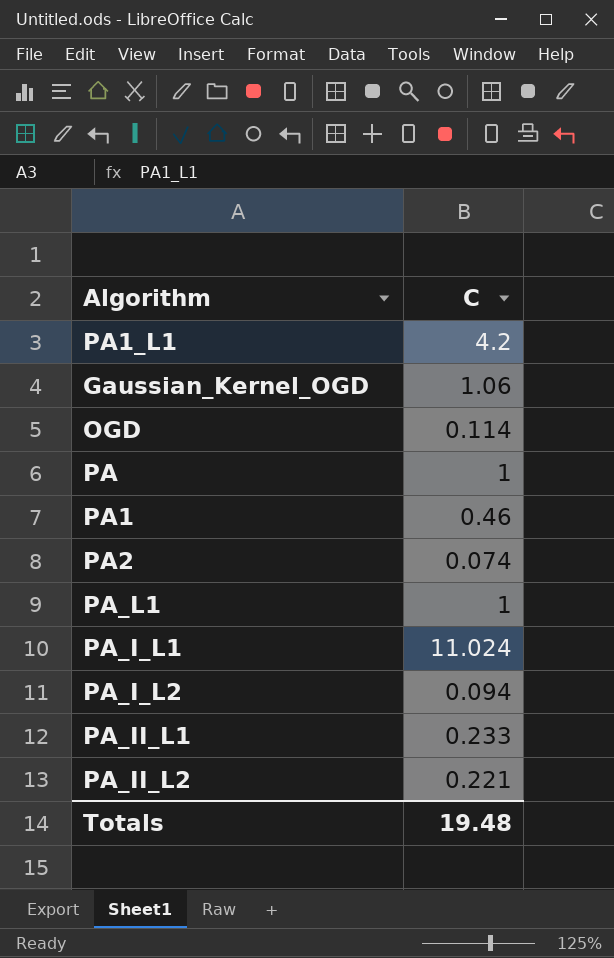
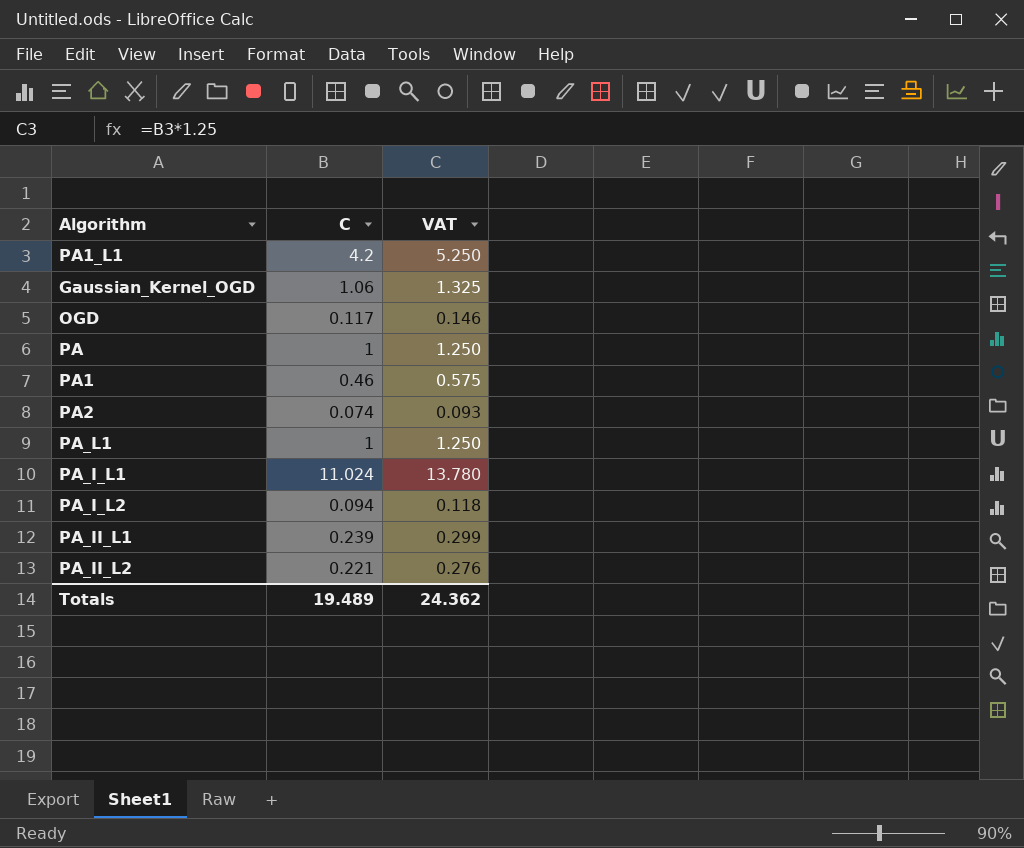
column VAT | formula: none -> [C] * 1.25
OGD | C: 0.114 -> 0.117
PA_II_L1 | C: 0.233 -> 0.239
Totals | C: 19.48 -> 19.489

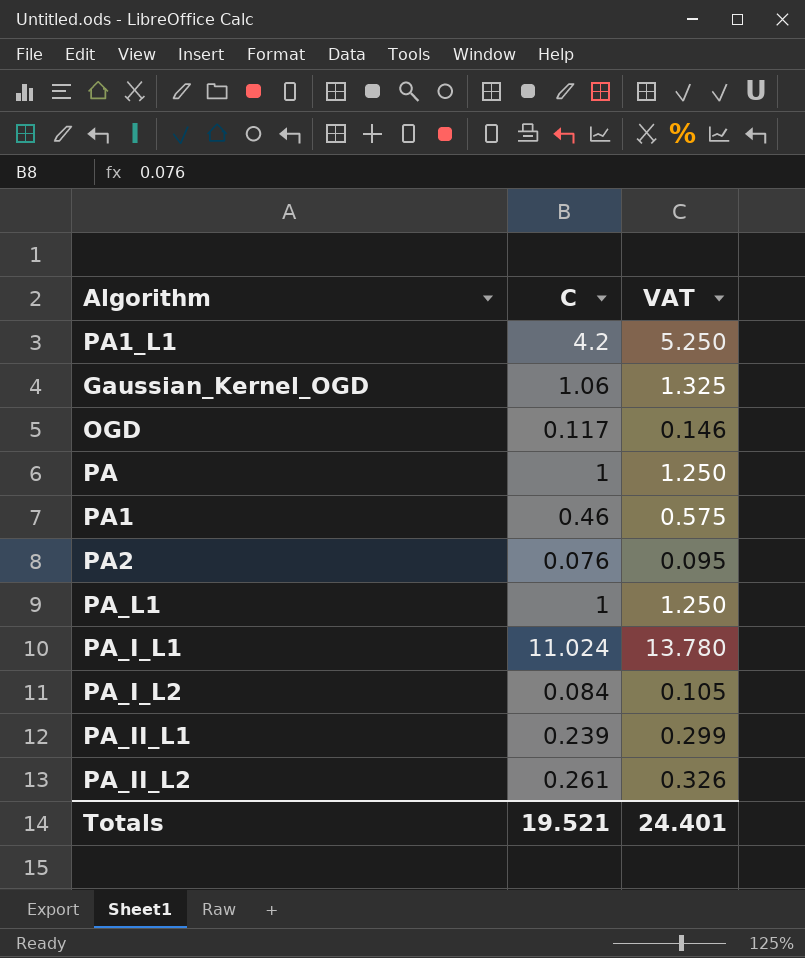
PA2 | C: 0.074 -> 0.076
PA2 | VAT: 0.093 -> 0.095
PA_I_L2 | C: 0.094 -> 0.084
PA_I_L2 | VAT: 0.118 -> 0.105
PA_II_L2 | C: 0.221 -> 0.261
PA_II_L2 | VAT: 0.276 -> 0.326
Totals | C: 19.489 -> 19.521
Totals | VAT: 24.362 -> 24.401

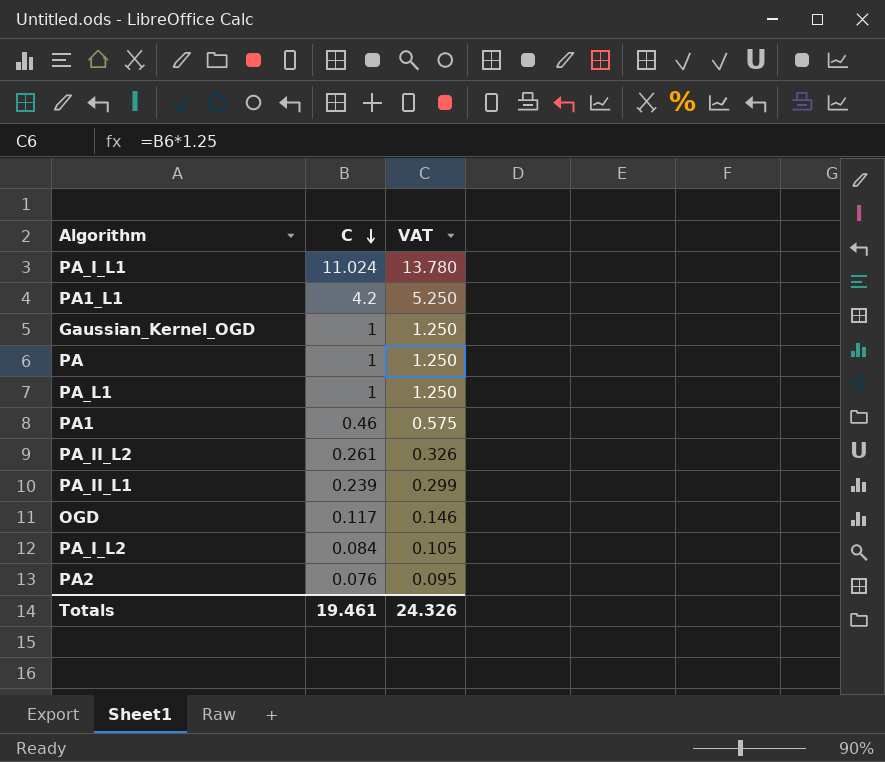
row order: none -> C descending
Gaussian_Kernel_OGD | C: 1.06 -> 1
Gaussian_Kernel_OGD | VAT: 1.325 -> 1.250
Totals | C: 19.521 -> 19.461
Totals | VAT: 24.401 -> 24.326

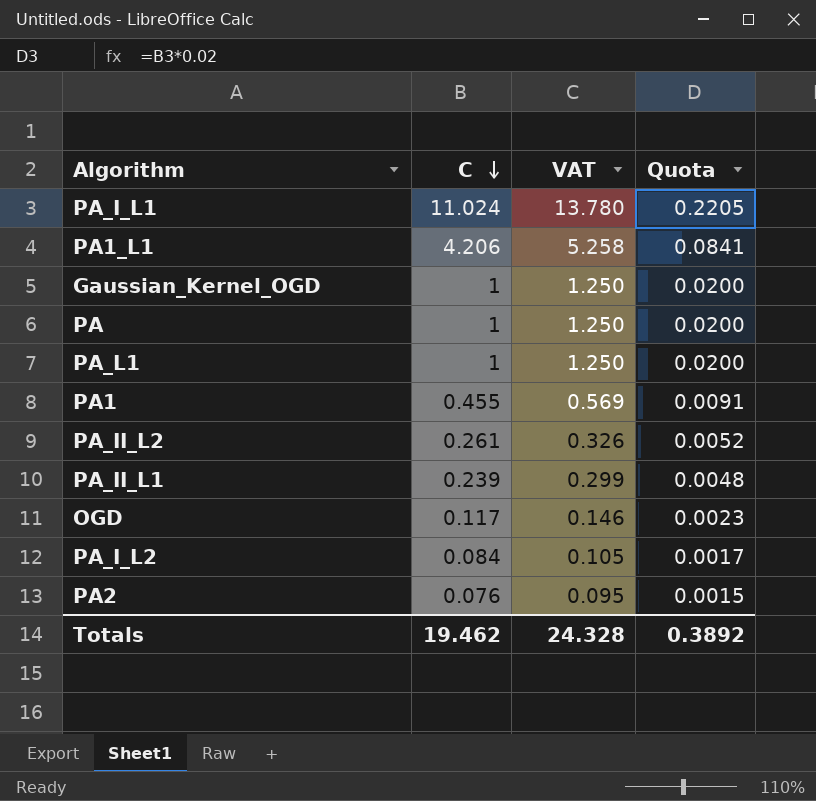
column Quota | formula: none -> [C] * 0.02
PA1_L1 | C: 4.2 -> 4.206
PA1_L1 | VAT: 5.250 -> 5.258
PA1 | C: 0.46 -> 0.455
PA1 | VAT: 0.575 -> 0.569
Totals | C: 19.461 -> 19.462
Totals | VAT: 24.326 -> 24.328

